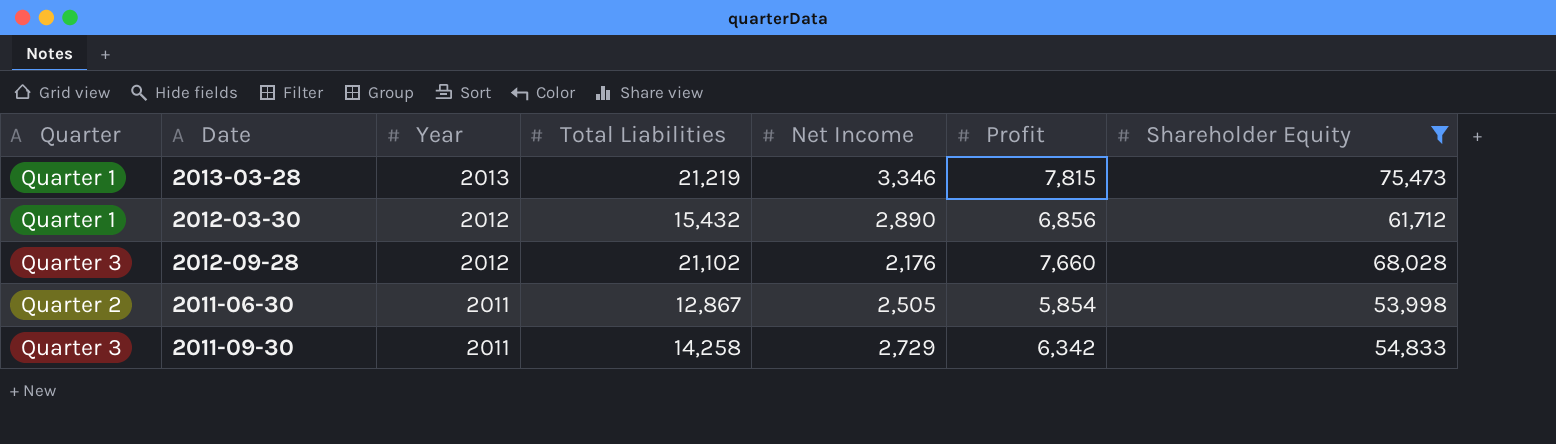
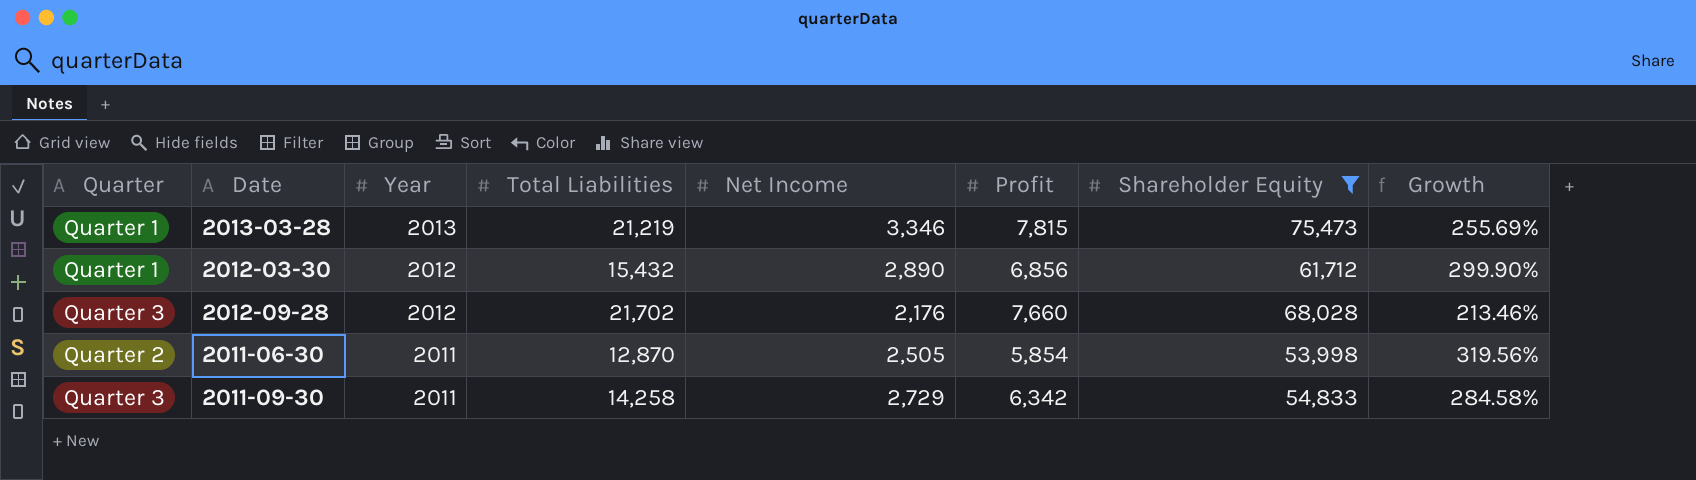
column Growth | formula: none -> ([Shareholder Equity] - [Total Liabilities]) / [Total Liabilities]
2012-09-28 | Total Liabilities: 21,102 -> 21,702
2011-06-30 | Total Liabilities: 12,867 -> 12,870

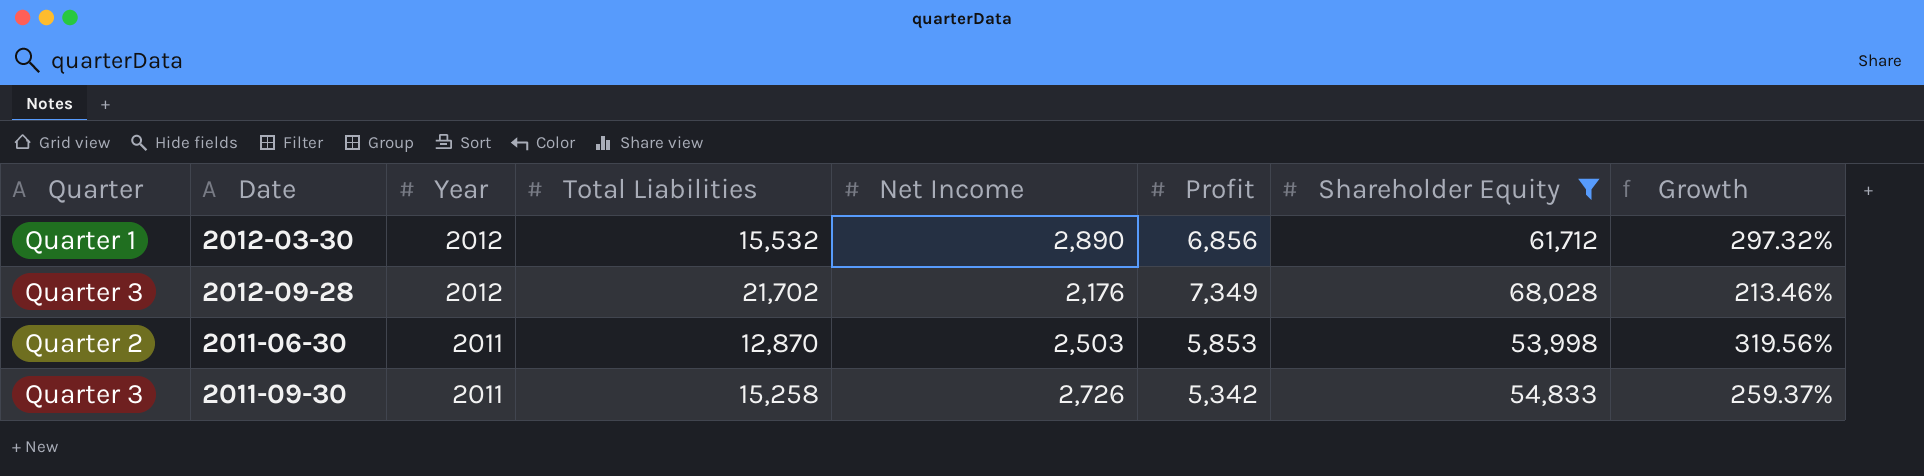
row 2013-03-28: Quarter 1 | 2013 | 21,219 | 3,346 | 7,815 | 75,473 | 255.69% -> none
2012-03-30 | Total Liabilities: 15,432 -> 15,532
2012-03-30 | Growth: 299.90% -> 297.32%
2012-09-28 | Profit: 7,660 -> 7,349
2011-06-30 | Net Income: 2,505 -> 2,503
2011-06-30 | Profit: 5,854 -> 5,853
2011-09-30 | Total Liabilities: 14,258 -> 15,258
2011-09-30 | Net Income: 2,729 -> 2,726
2011-09-30 | Profit: 6,342 -> 5,342
2011-09-30 | Growth: 284.58% -> 259.37%

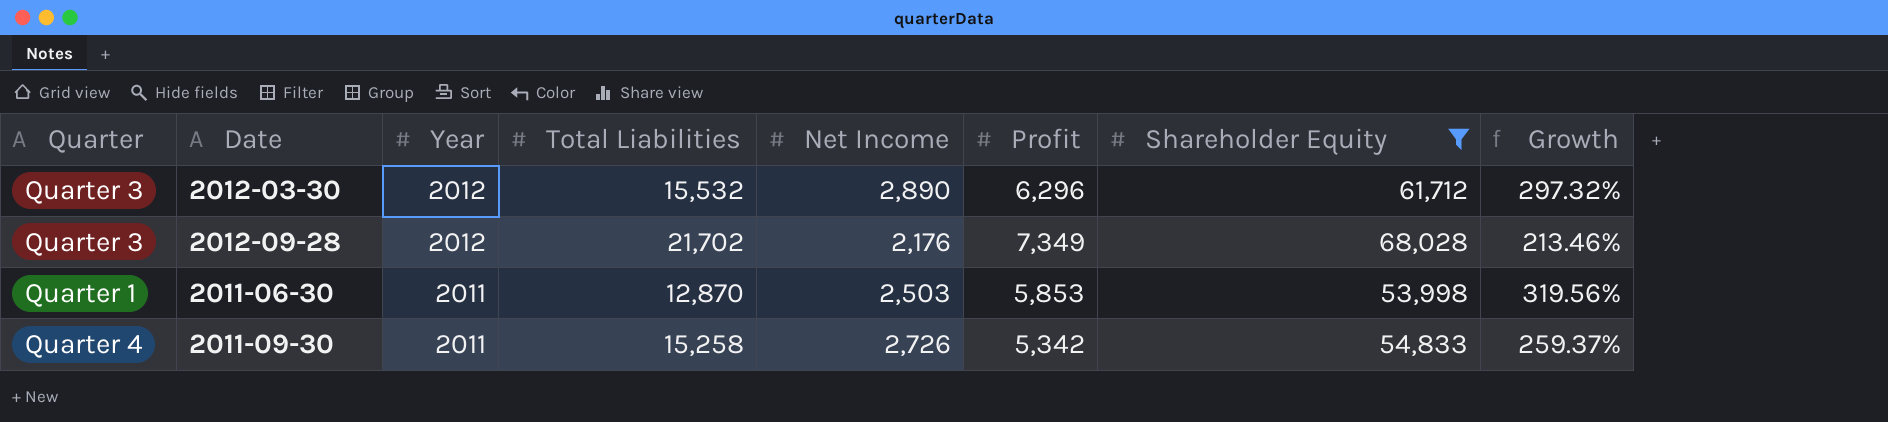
2012-03-30 | Quarter: Quarter 1 -> Quarter 3
2012-03-30 | Profit: 6,856 -> 6,296
2011-06-30 | Quarter: Quarter 2 -> Quarter 1
2011-09-30 | Quarter: Quarter 3 -> Quarter 4

